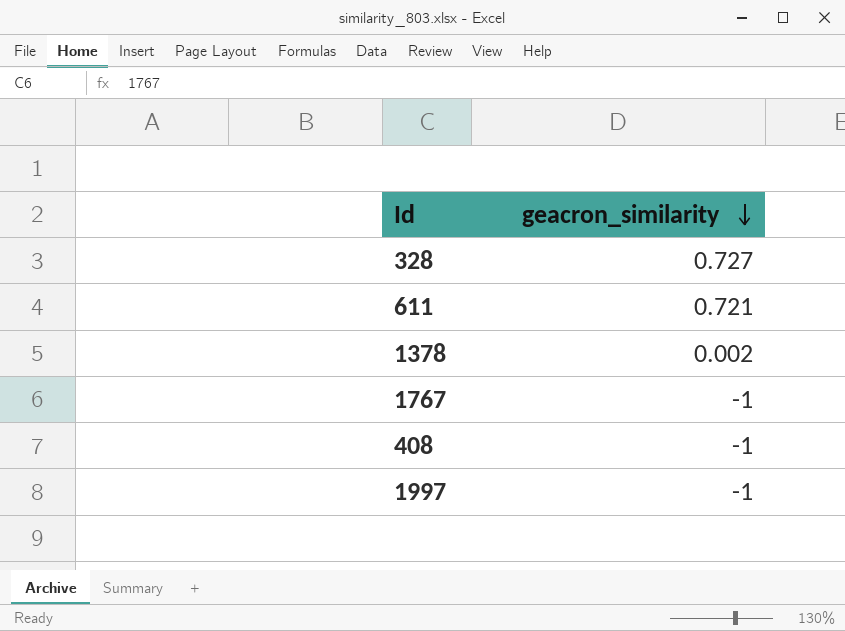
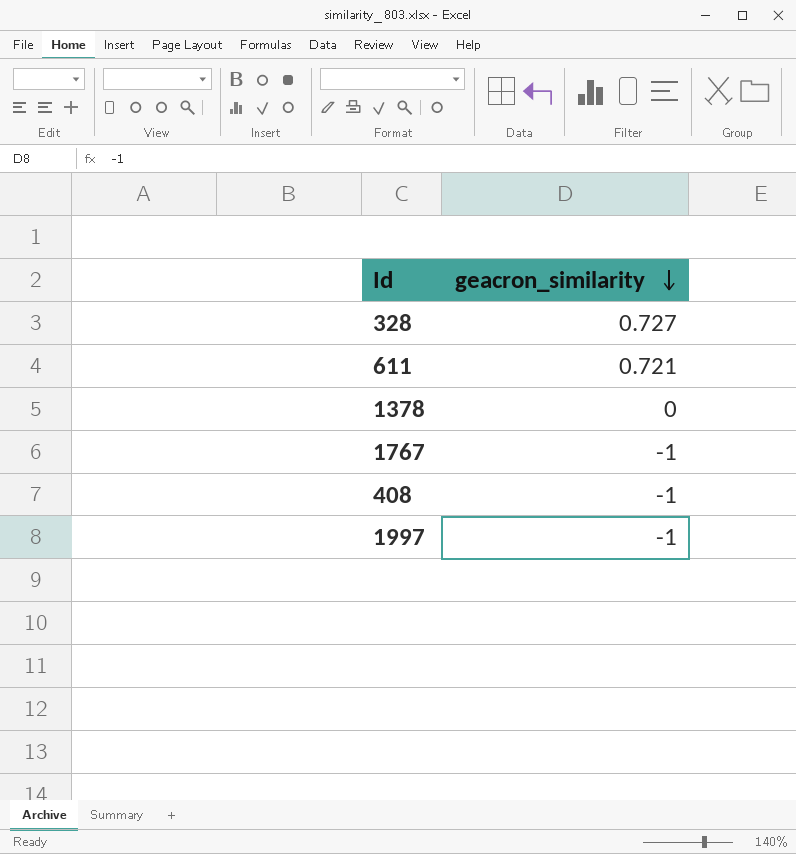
1378 | geacron_similarity: 0.002 -> 0

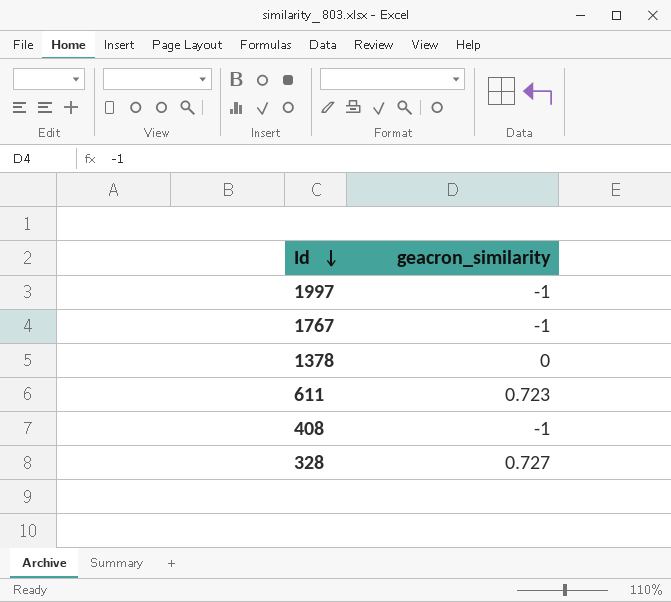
row order: geacron_similarity descending -> Id descending
611 | geacron_similarity: 0.721 -> 0.723

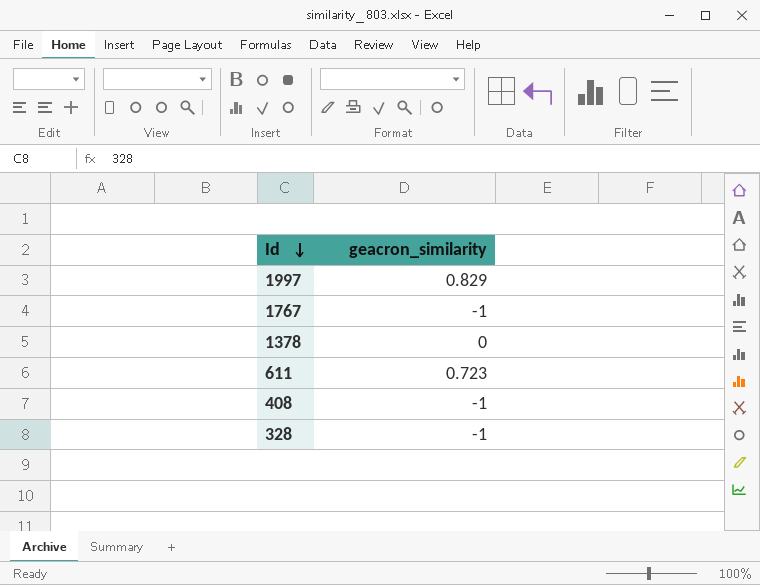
1997 | geacron_similarity: -1 -> 0.829
328 | geacron_similarity: 0.727 -> -1

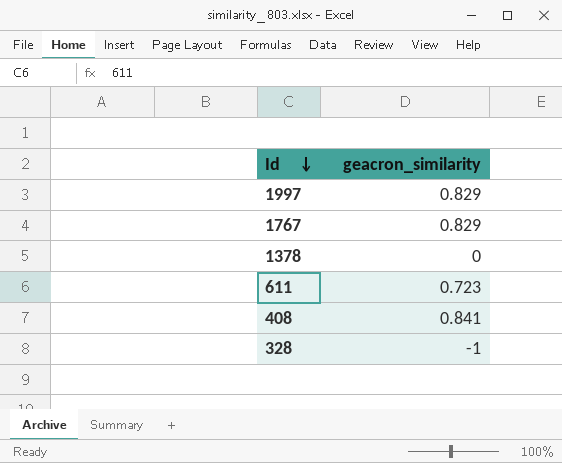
1767 | geacron_similarity: -1 -> 0.829
408 | geacron_similarity: -1 -> 0.841

